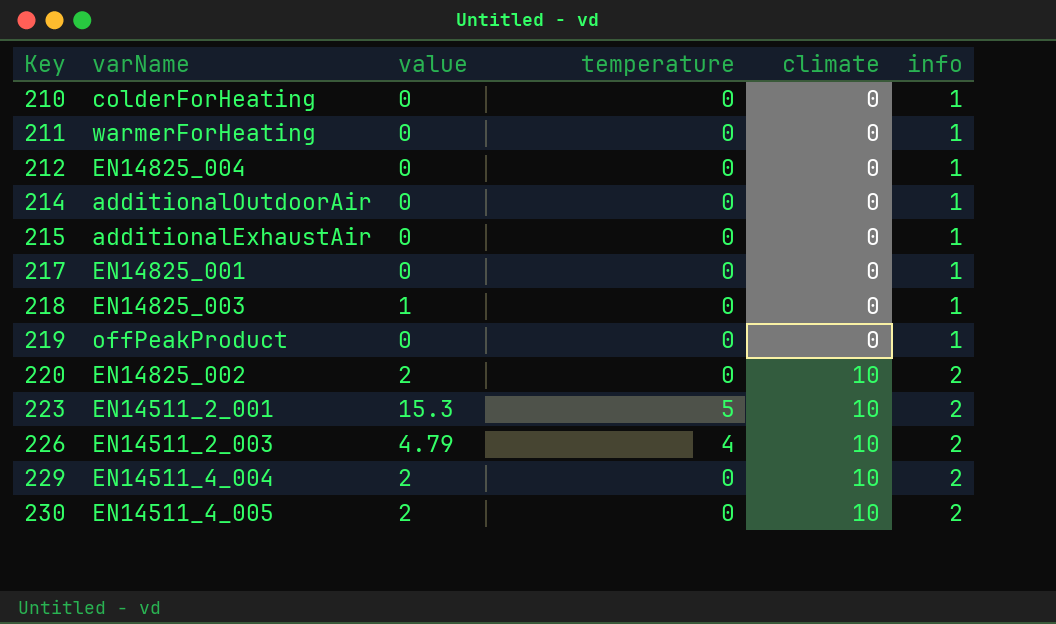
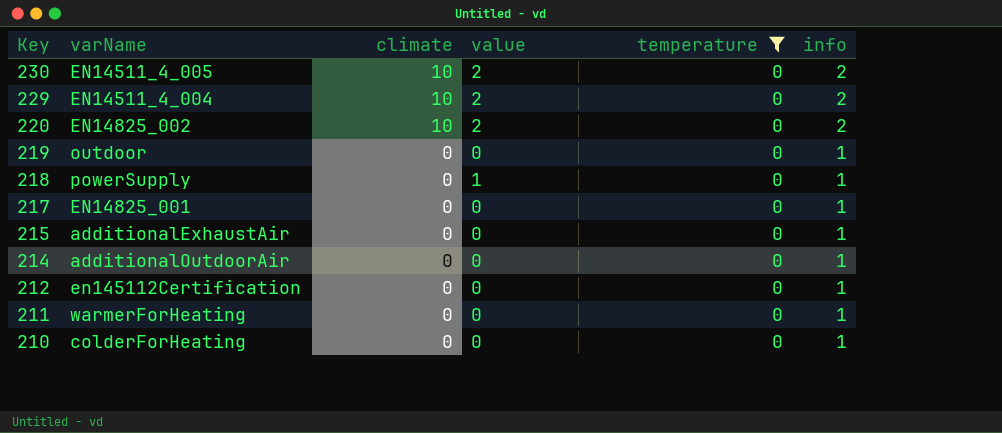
filter: none -> temperature = 0
row order: Key ascending -> Key descending
column climate | position: 5 -> 3
219 | varName: offPeakProduct -> outdoor
218 | varName: EN14825_003 -> powerSupply
212 | varName: EN14825_004 -> en145112Certification

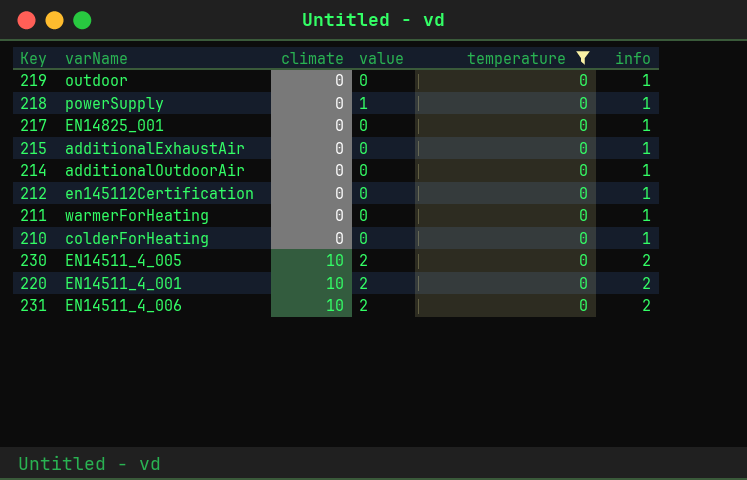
row order: Key descending -> climate ascending
row 229: EN14511_4_004 | 10 | 2 | 0 | 2 -> none
220 | varName: EN14825_002 -> EN14511_4_001
row 231: none -> EN14511_4_006 | 10 | 2 | 0 | 2

